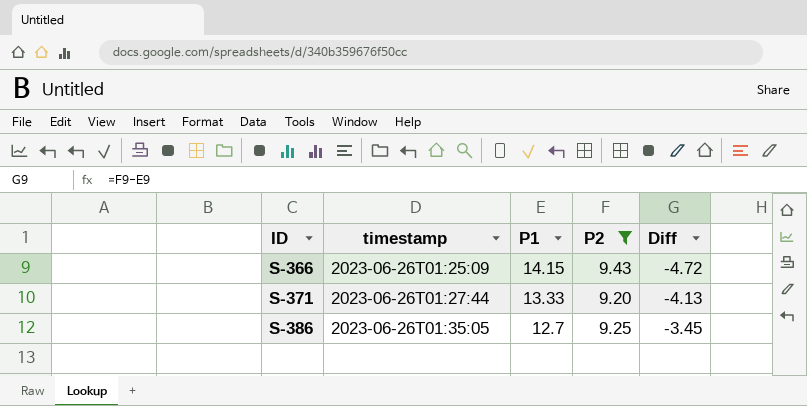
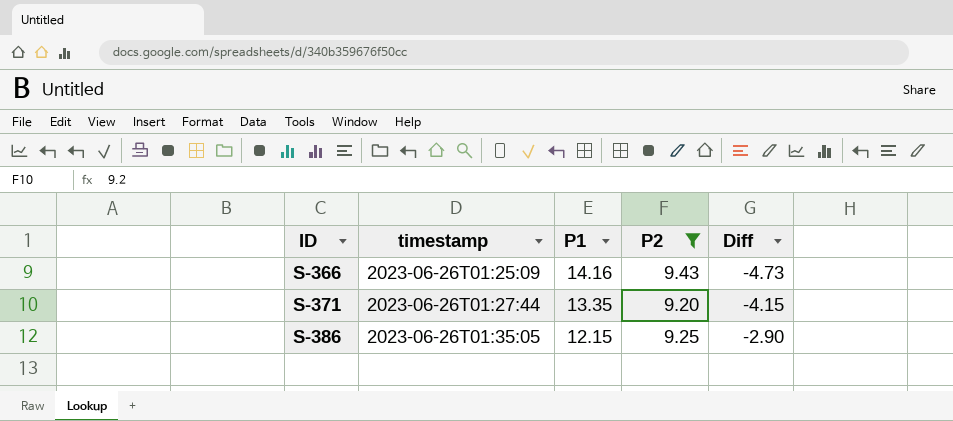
S-366 | P1: 14.15 -> 14.16
S-366 | Diff: -4.72 -> -4.73
S-371 | P1: 13.33 -> 13.35
S-371 | Diff: -4.13 -> -4.15
S-386 | P1: 12.7 -> 12.15
S-386 | Diff: -3.45 -> -2.90

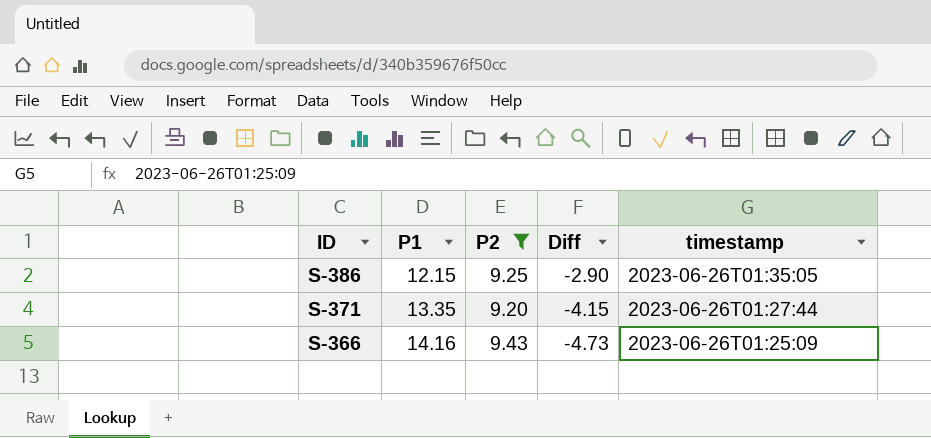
row order: ID ascending -> ID descending
column timestamp | position: 2 -> 5

